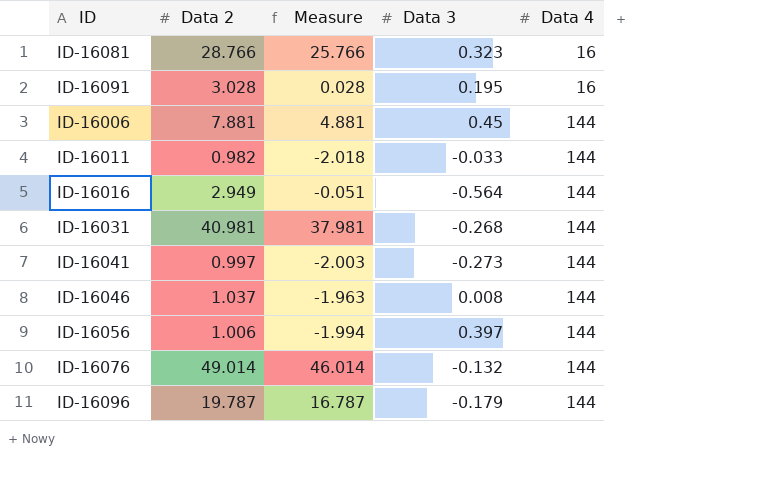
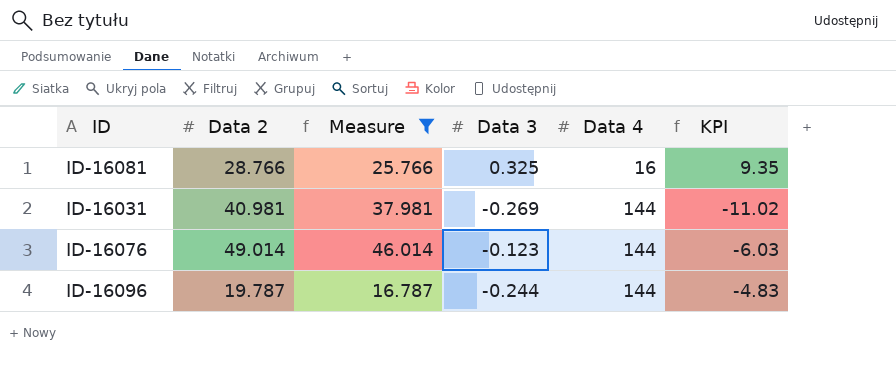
filter: none -> Measure >= 16.787
column KPI | formula: none -> [Data 2] * [Data 3]
ID-16081 | Data 3: 0.323 -> 0.325
ID-16031 | Data 3: -0.268 -> -0.269
ID-16076 | Data 3: -0.132 -> -0.123
ID-16096 | Data 3: -0.179 -> -0.244

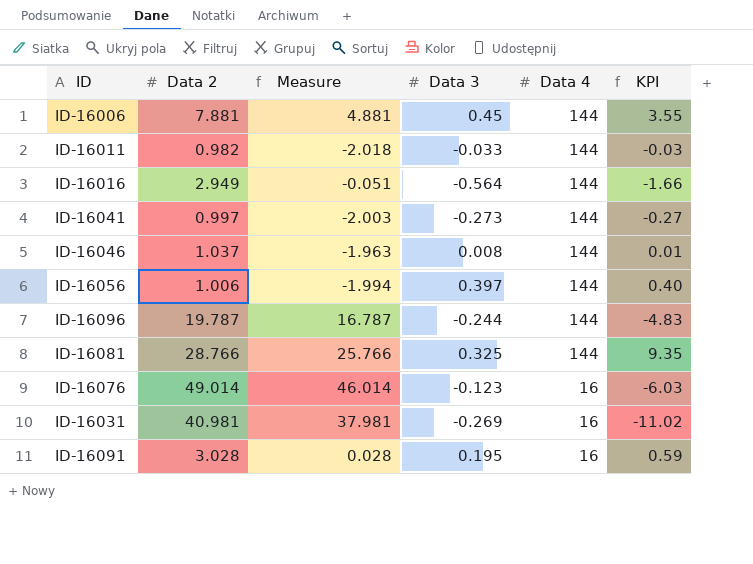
filter: Measure >= 16.787 -> none
row order: Data 4 ascending -> Data 4 descending
ID-16081 | Data 4: 16 -> 144
ID-16076 | Data 4: 144 -> 16
ID-16031 | Data 4: 144 -> 16

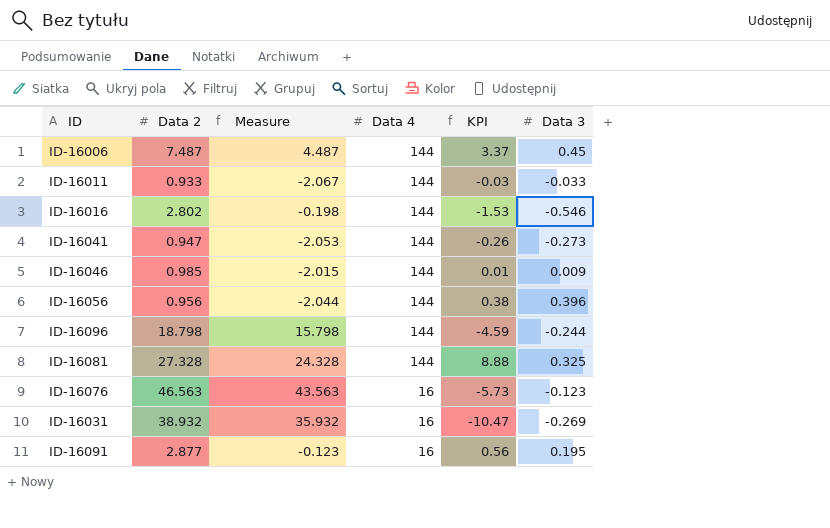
column Data 3 | position: 4 -> 6
ID-16006 | Data 2: 7.881 -> 7.487
ID-16006 | Measure: 4.881 -> 4.487
ID-16006 | KPI: 3.55 -> 3.37
ID-16011 | Data 2: 0.982 -> 0.933
ID-16011 | Measure: -2.018 -> -2.067
ID-16016 | Data 2: 2.949 -> 2.802
ID-16016 | Measure: -0.051 -> -0.198
ID-16016 | KPI: -1.66 -> -1.53
ID-16016 | Data 3: -0.564 -> -0.546
ID-16041 | Data 2: 0.997 -> 0.947
ID-16041 | Measure: -2.003 -> -2.053
ID-16041 | KPI: -0.27 -> -0.26
ID-16046 | Data 2: 1.037 -> 0.985
ID-16046 | Measure: -1.963 -> -2.015
ID-16046 | Data 3: 0.008 -> 0.009
ID-16056 | Data 2: 1.006 -> 0.956
ID-16056 | Measure: -1.994 -> -2.044
ID-16056 | KPI: 0.40 -> 0.38
ID-16056 | Data 3: 0.397 -> 0.396
ID-16096 | Data 2: 19.787 -> 18.798
ID-16096 | Measure: 16.787 -> 15.798
ID-16096 | KPI: -4.83 -> -4.59
ID-16081 | Data 2: 28.766 -> 27.328
ID-16081 | Measure: 25.766 -> 24.328
ID-16081 | KPI: 9.35 -> 8.88
ID-16076 | Data 2: 49.014 -> 46.563
ID-16076 | Measure: 46.014 -> 43.563
ID-16076 | KPI: -6.03 -> -5.73
ID-16031 | Data 2: 40.981 -> 38.932
ID-16031 | Measure: 37.981 -> 35.932
ID-16031 | KPI: -11.02 -> -10.47
ID-16091 | Data 2: 3.028 -> 2.877
ID-16091 | Measure: 0.028 -> -0.123
ID-16091 | KPI: 0.59 -> 0.56

